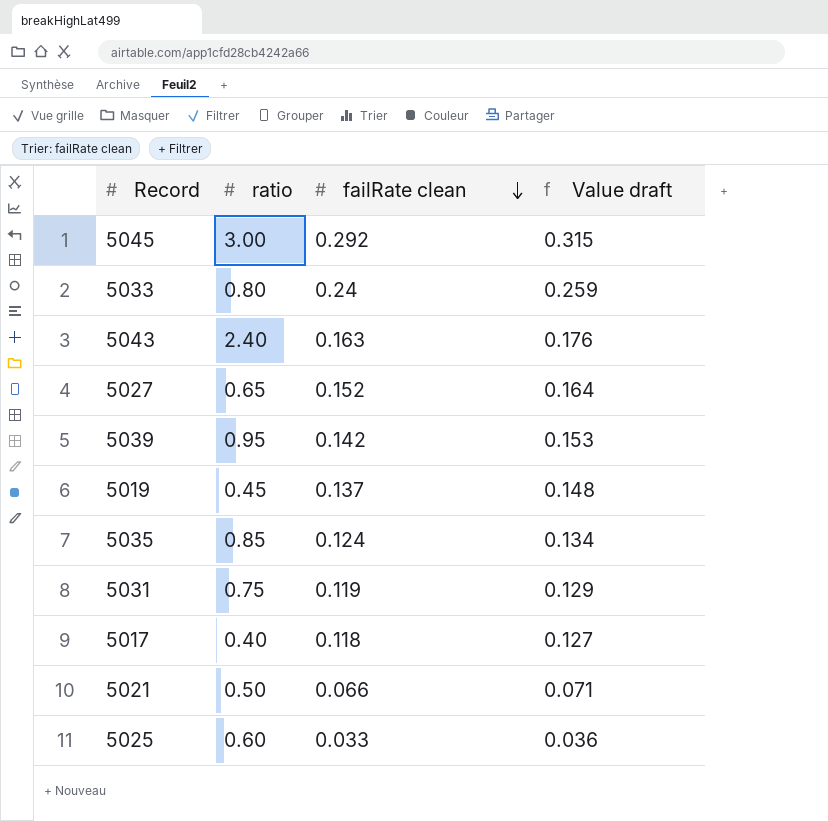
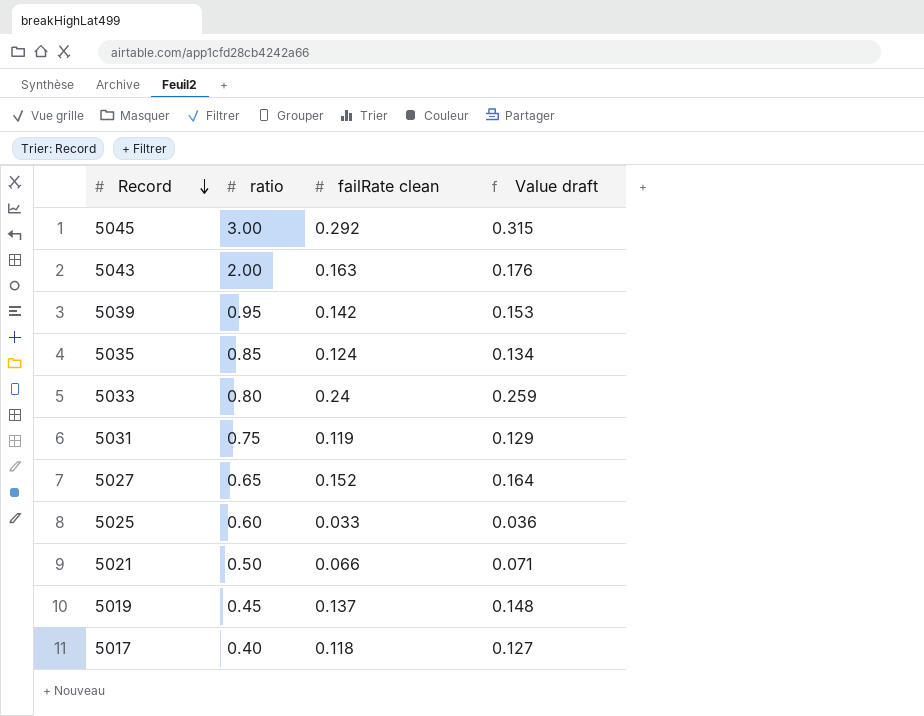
row order: failRate clean descending -> Record descending
5043 | ratio: 2.40 -> 2.00

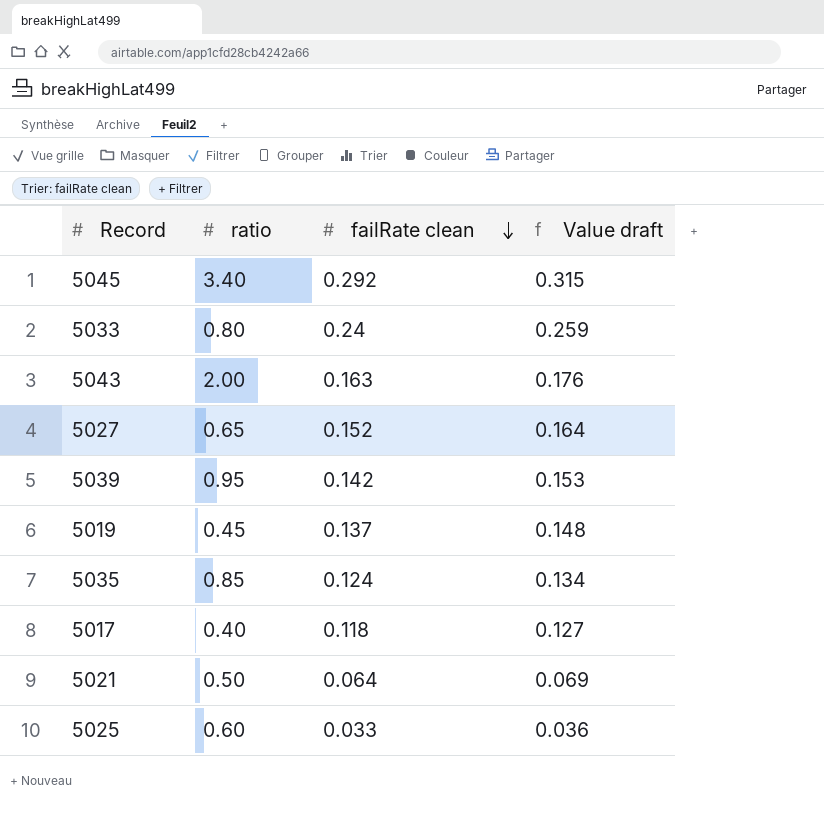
row order: Record descending -> failRate clean descending
row 5031: 0.75 | 0.119 | 0.129 -> none
5045 | ratio: 3.00 -> 3.40
5021 | failRate clean: 0.066 -> 0.064
5021 | Value draft: 0.071 -> 0.069

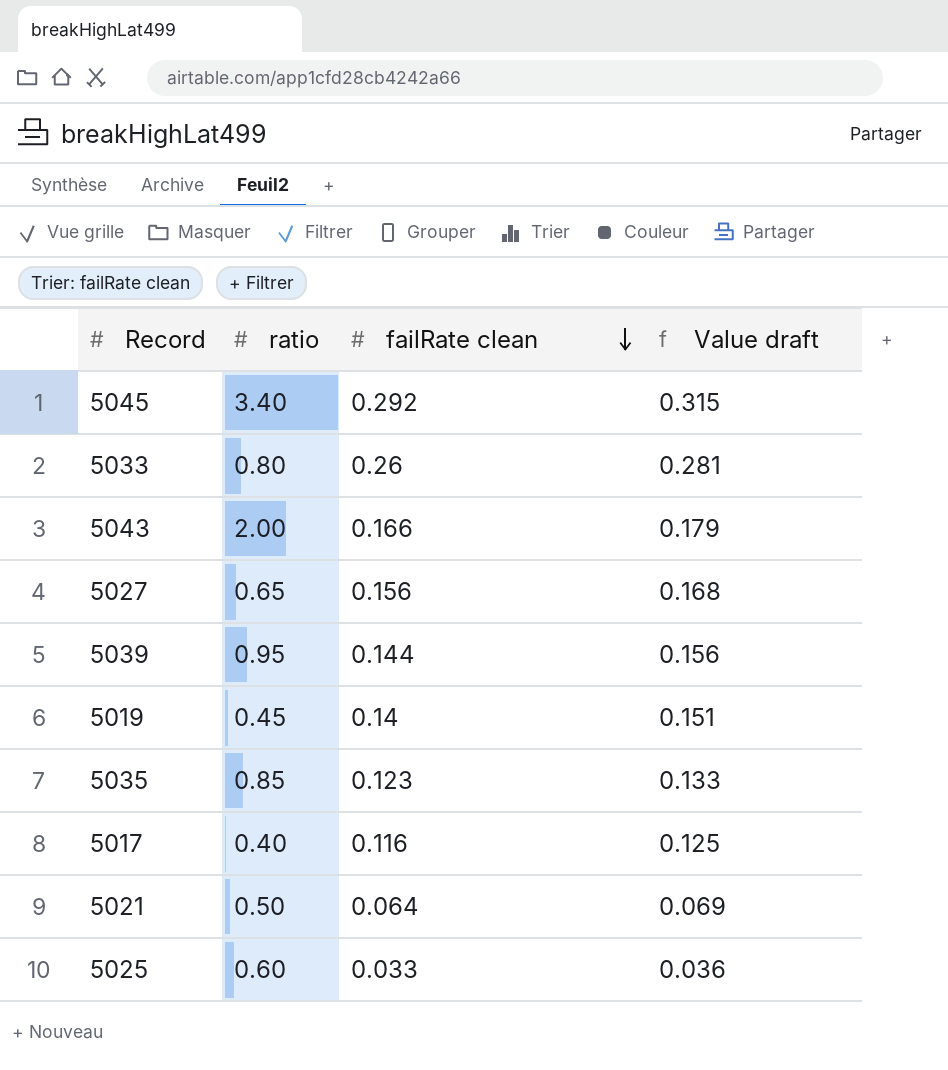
5033 | failRate clean: 0.24 -> 0.26
5033 | Value draft: 0.259 -> 0.281
5043 | failRate clean: 0.163 -> 0.166
5043 | Value draft: 0.176 -> 0.179
5027 | failRate clean: 0.152 -> 0.156
5027 | Value draft: 0.164 -> 0.168
5039 | failRate clean: 0.142 -> 0.144
5039 | Value draft: 0.153 -> 0.156
5019 | failRate clean: 0.137 -> 0.14
5019 | Value draft: 0.148 -> 0.151
5035 | failRate clean: 0.124 -> 0.123
5035 | Value draft: 0.134 -> 0.133
5017 | failRate clean: 0.118 -> 0.116
5017 | Value draft: 0.127 -> 0.125

